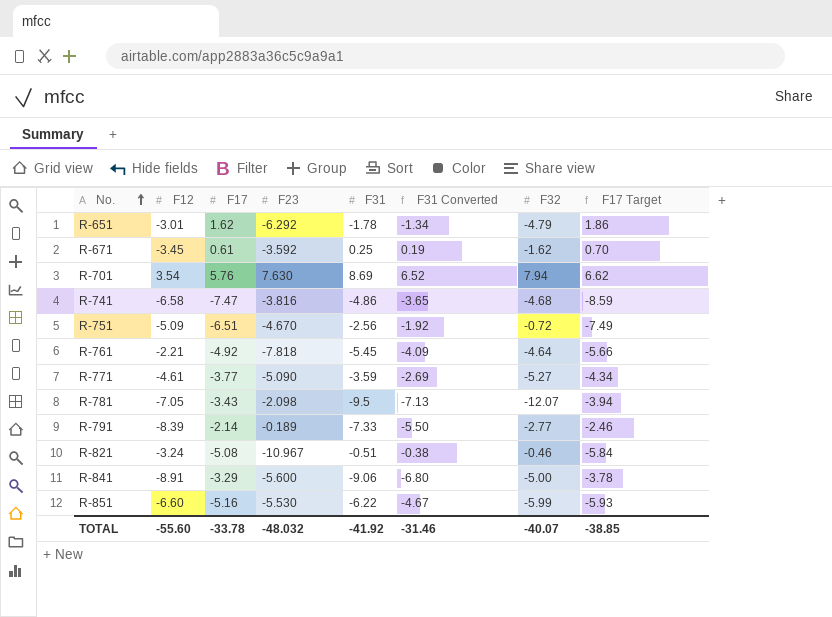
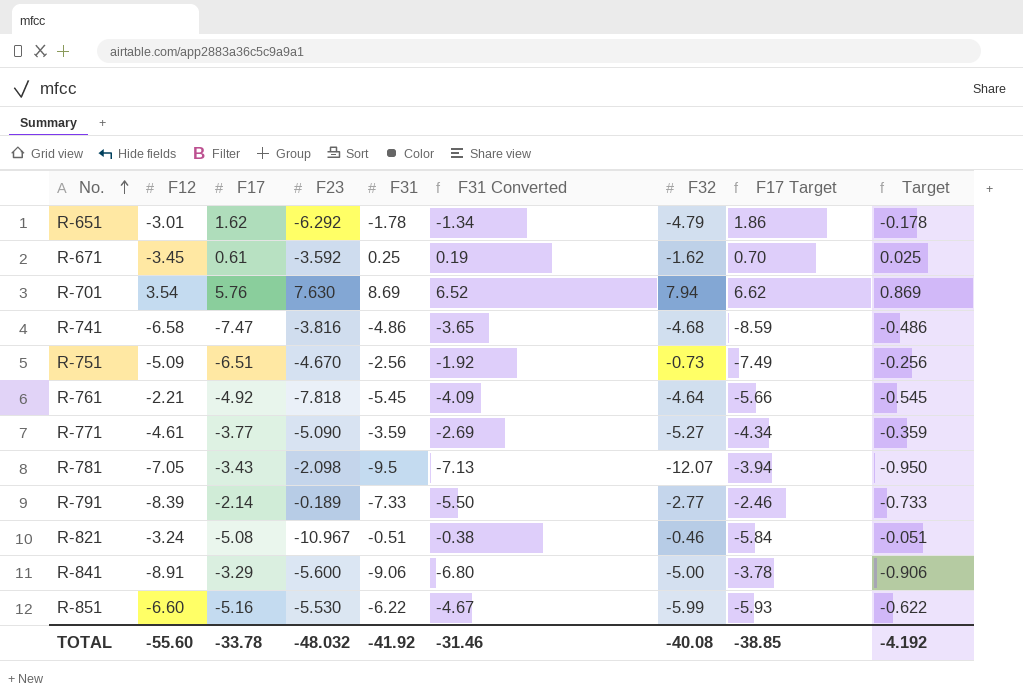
column Target | formula: none -> [F31] * 0.1
R-751 | F32: -0.72 -> -0.73
TOTAL | F32: -40.07 -> -40.08

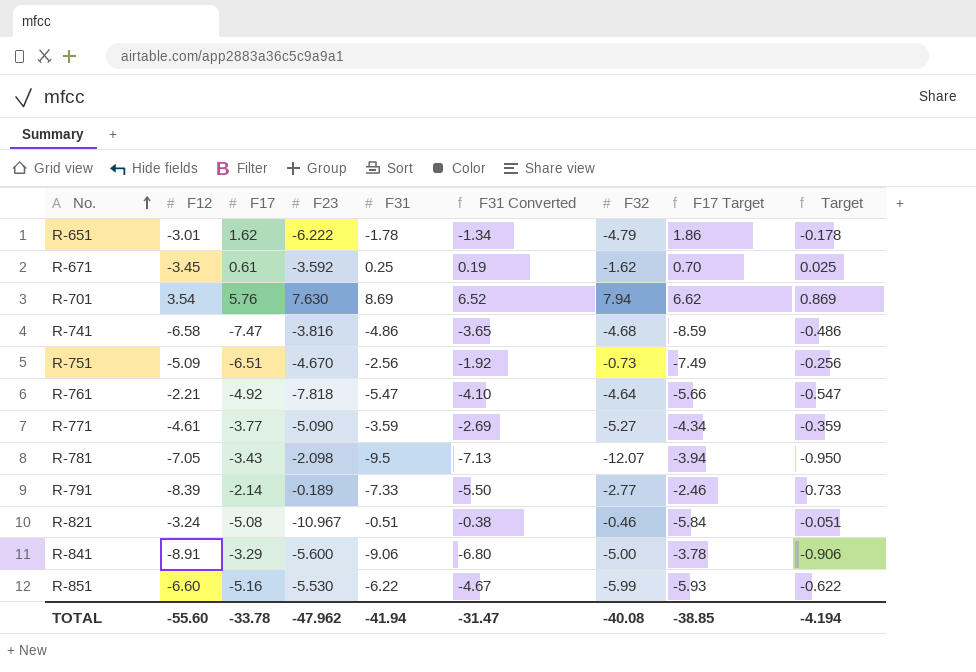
R-651 | F23: -6.292 -> -6.222
R-761 | F31: -5.45 -> -5.47
R-761 | F31 Converted: -4.09 -> -4.10
R-761 | Target: -0.545 -> -0.547
TOTAL | F23: -48.032 -> -47.962
TOTAL | F31: -41.92 -> -41.94
TOTAL | F31 Converted: -31.46 -> -31.47
TOTAL | Target: -4.192 -> -4.194

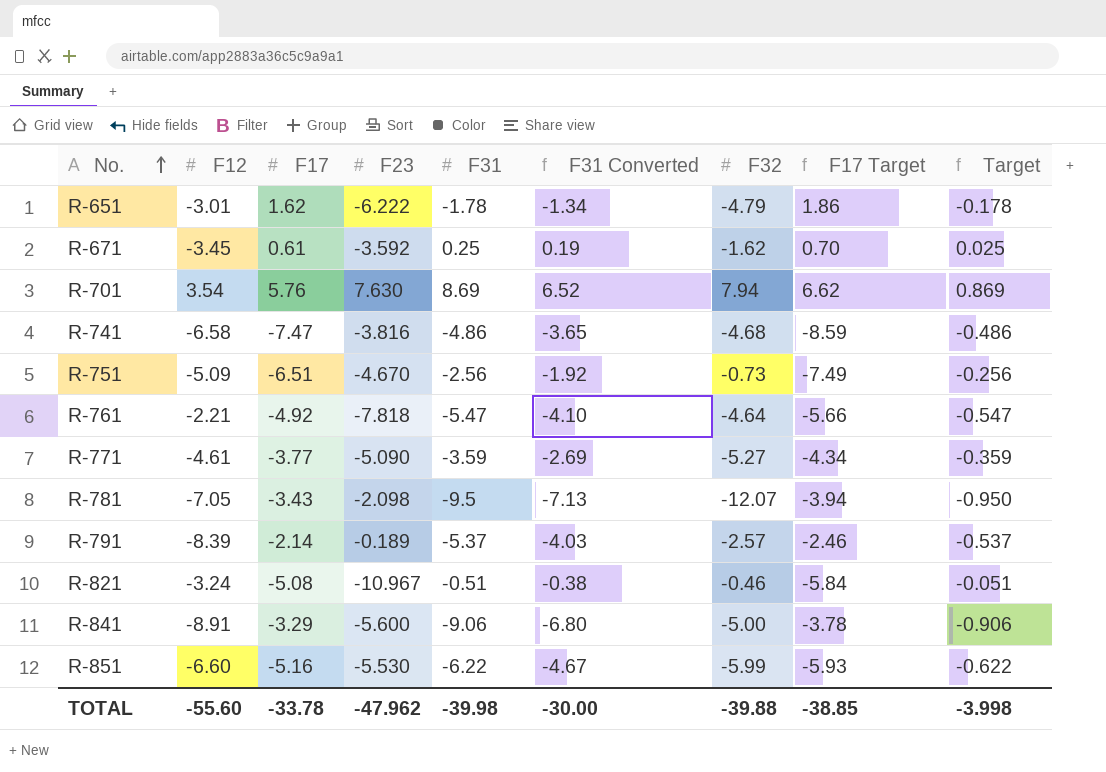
R-791 | F31: -7.33 -> -5.37
R-791 | F31 Converted: -5.50 -> -4.03
R-791 | F32: -2.77 -> -2.57
R-791 | Target: -0.733 -> -0.537
TOTAL | F31: -41.94 -> -39.98
TOTAL | F31 Converted: -31.47 -> -30.00
TOTAL | F32: -40.08 -> -39.88
TOTAL | Target: -4.194 -> -3.998

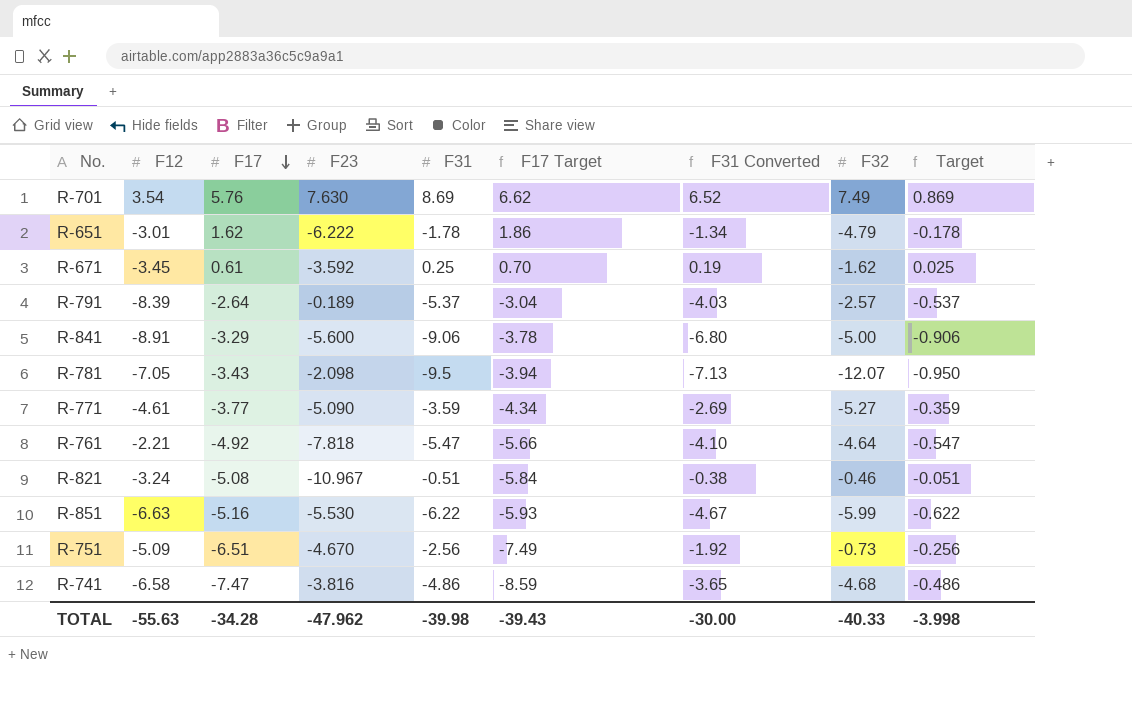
row order: No. ascending -> F17 descending
column F17 Target | position: 8 -> 6
R-701 | F32: 7.94 -> 7.49
R-791 | F17: -2.14 -> -2.64
R-791 | F17 Target: -2.46 -> -3.04
R-851 | F12: -6.60 -> -6.63
TOTAL | F12: -55.60 -> -55.63
TOTAL | F17: -33.78 -> -34.28
TOTAL | F17 Target: -38.85 -> -39.43
TOTAL | F32: -39.88 -> -40.33

